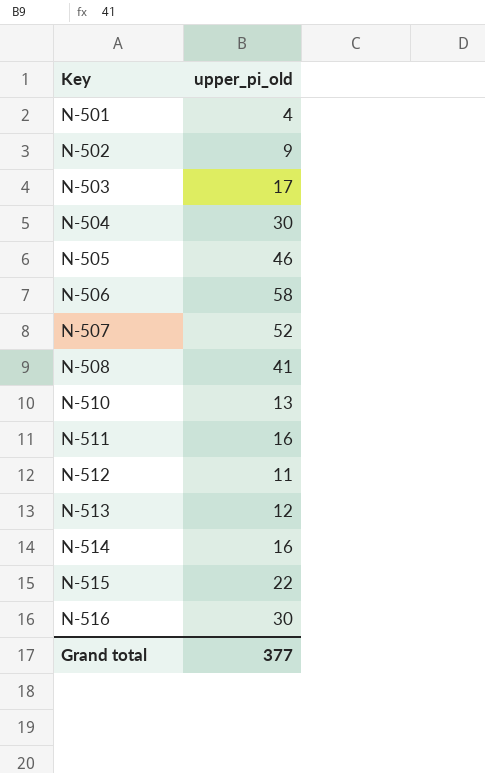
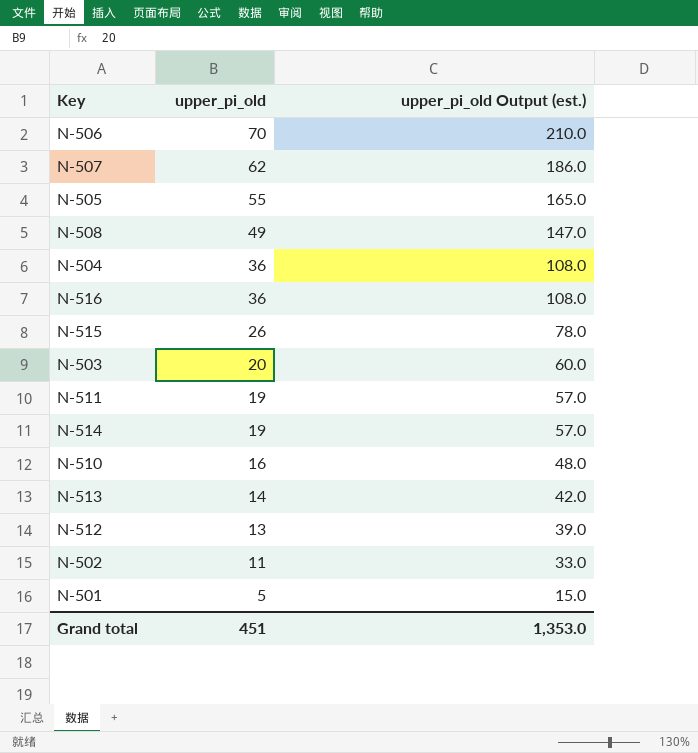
row order: Key ascending -> upper_pi_old descending
column upper_pi_old Output (est.) | formula: none -> [upper_pi_old] * 3
N-506 | upper_pi_old: 58 -> 70
N-507 | upper_pi_old: 52 -> 62
N-505 | upper_pi_old: 46 -> 55
N-508 | upper_pi_old: 41 -> 49
N-504 | upper_pi_old: 30 -> 36
N-516 | upper_pi_old: 30 -> 36
N-515 | upper_pi_old: 22 -> 26
N-503 | upper_pi_old: 17 -> 20
N-511 | upper_pi_old: 16 -> 19
N-514 | upper_pi_old: 16 -> 19
N-510 | upper_pi_old: 13 -> 16
N-513 | upper_pi_old: 12 -> 14
N-512 | upper_pi_old: 11 -> 13
N-502 | upper_pi_old: 9 -> 11
N-501 | upper_pi_old: 4 -> 5
Grand total | upper_pi_old: 377 -> 451

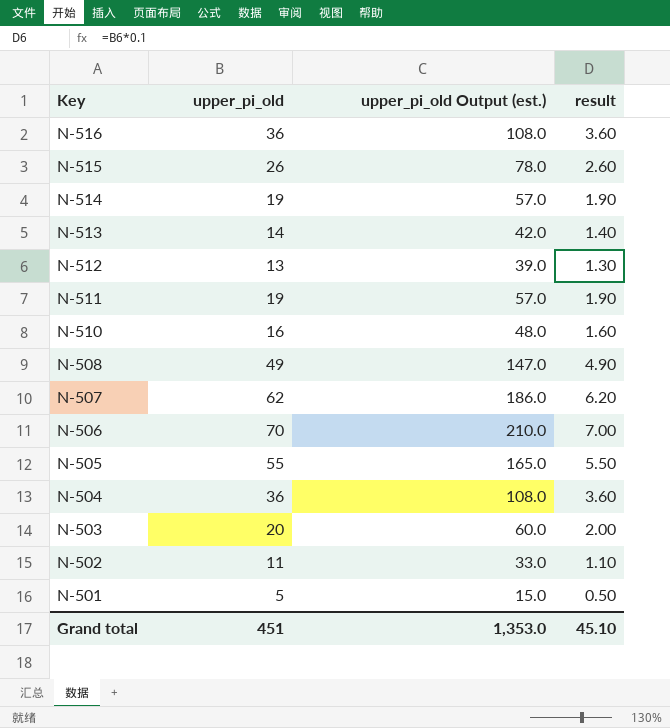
row order: upper_pi_old descending -> Key descending
column result | formula: none -> [upper_pi_old] * 0.1

